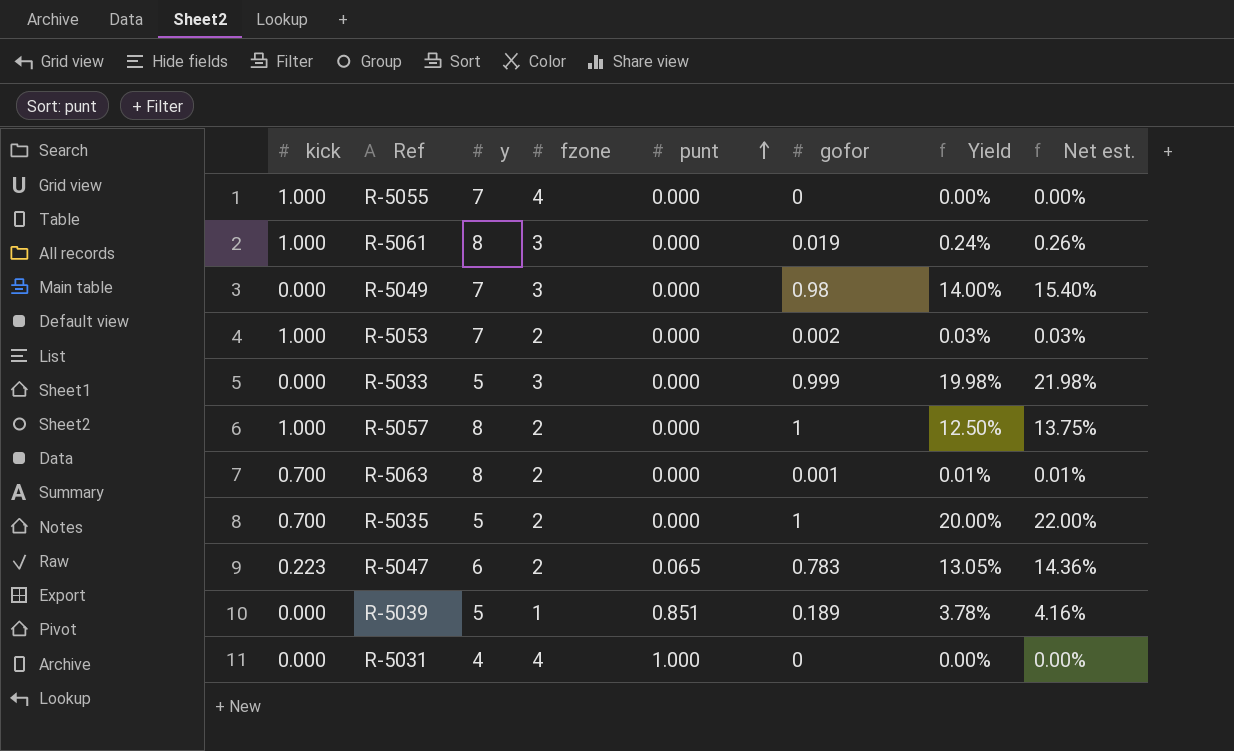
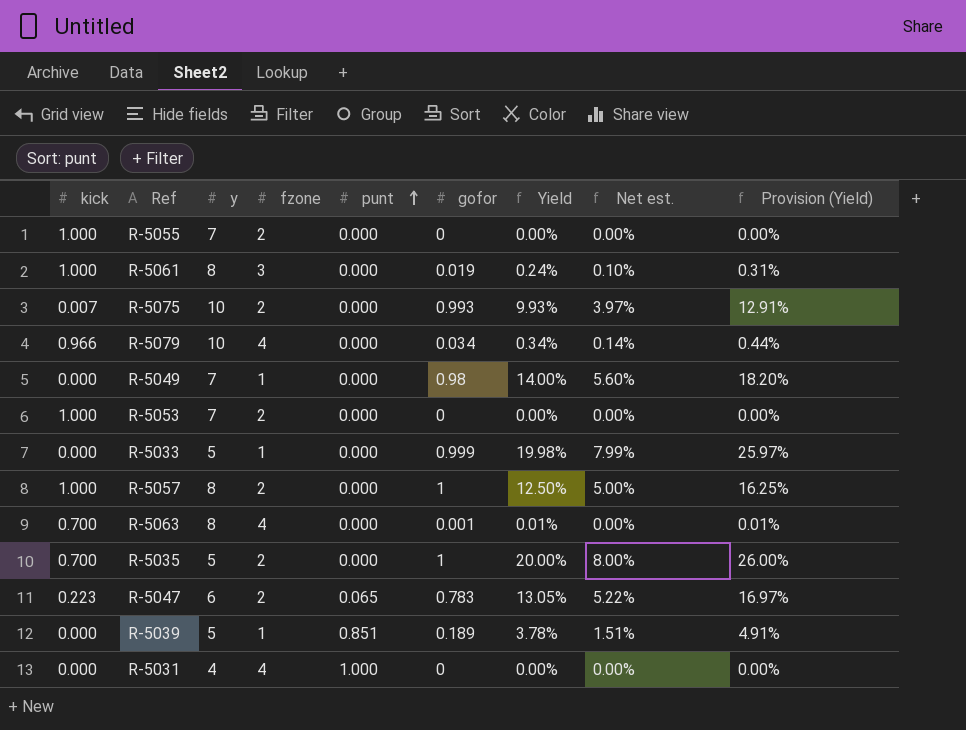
column Net est. | formula: [Yield] * 1.1 -> [Yield] * 0.4
column Provision (Yield) | formula: none -> [Yield] * 1.3
R-5055 | fzone: 4 -> 2
row R-5075: none -> 0.007 | 10 | 2 | 0.000 | 0.993 | 9.93% | 3.97% | 12.91%
row R-5079: none -> 0.966 | 10 | 4 | 0.000 | 0.034 | 0.34% | 0.14% | 0.44%
R-5049 | fzone: 3 -> 1
R-5053 | gofor: 0.002 -> 0
R-5053 | Yield: 0.03% -> 0.00%
R-5033 | fzone: 3 -> 1
R-5063 | fzone: 2 -> 4

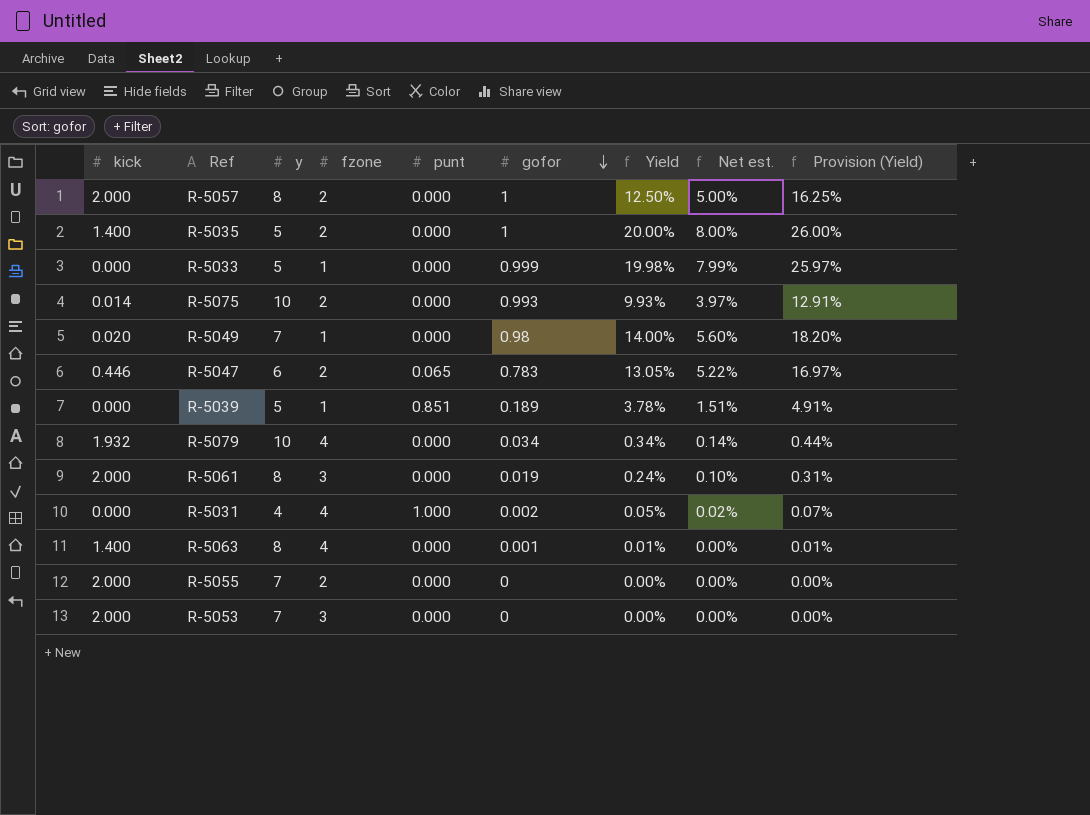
row order: punt ascending -> gofor descending
R-5057 | kick: 1.000 -> 2.000
R-5035 | kick: 0.700 -> 1.400
R-5075 | kick: 0.007 -> 0.014
R-5049 | kick: 0.000 -> 0.020
R-5047 | kick: 0.223 -> 0.446
R-5079 | kick: 0.966 -> 1.932
R-5061 | kick: 1.000 -> 2.000
R-5031 | gofor: 0 -> 0.002
R-5031 | Yield: 0.00% -> 0.05%
R-5031 | Net est.: 0.00% -> 0.02%
R-5031 | Provision (Yield): 0.00% -> 0.07%
R-5063 | kick: 0.700 -> 1.400
R-5055 | kick: 1.000 -> 2.000
R-5053 | kick: 1.000 -> 2.000
R-5053 | fzone: 2 -> 3

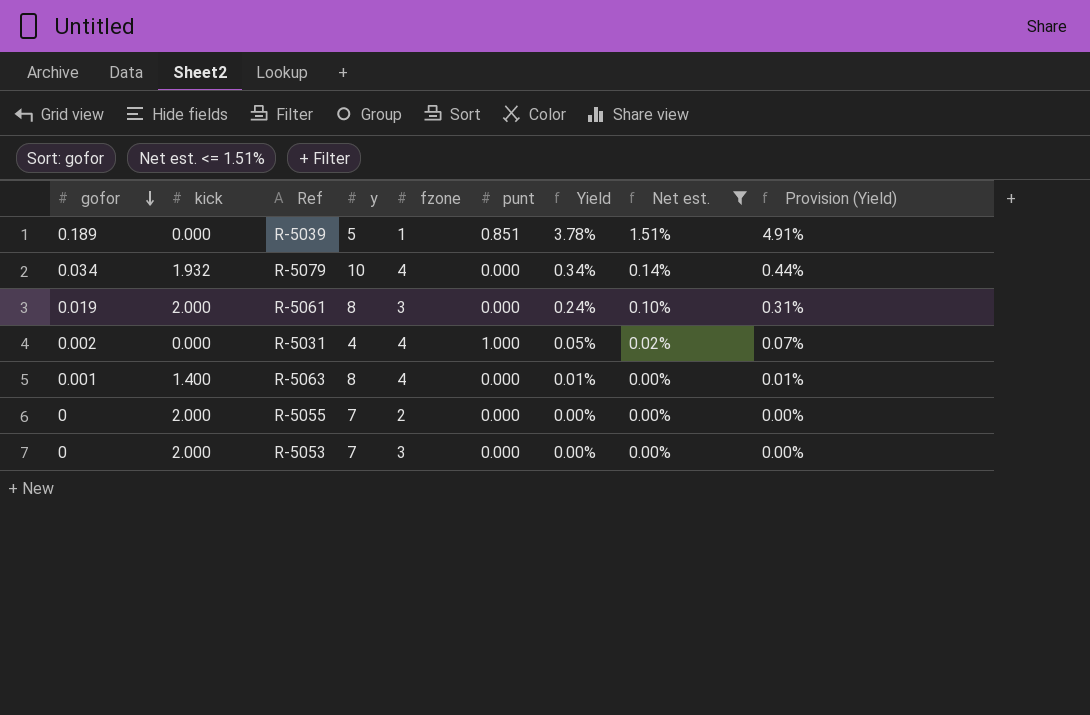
filter: none -> Net est. <= 1.51%
column gofor | position: 6 -> 1

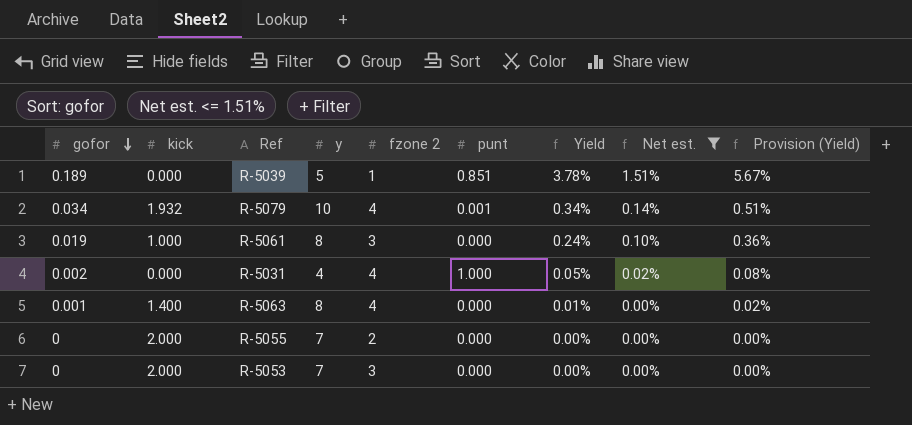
column name: fzone -> fzone 2
column Provision (Yield) | formula: [Yield] * 1.3 -> [Yield] * 1.5
R-5079 | punt: 0.000 -> 0.001
R-5061 | kick: 2.000 -> 1.000

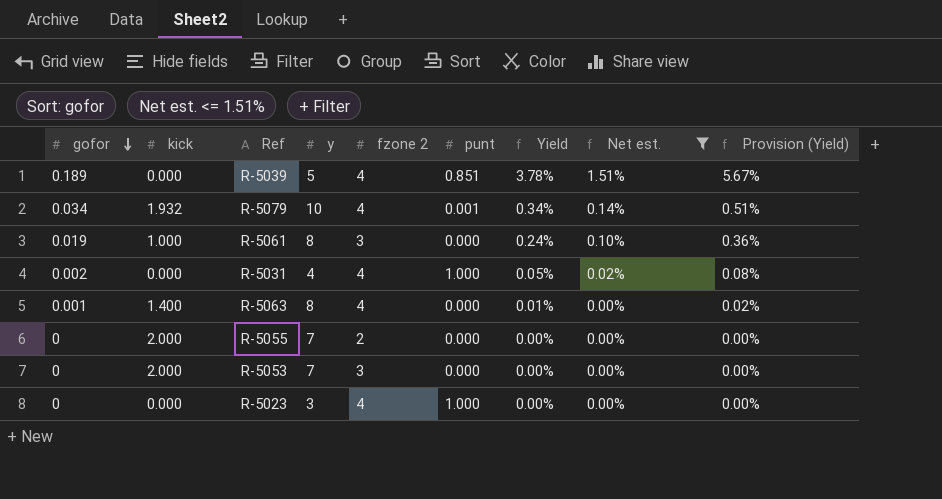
R-5039 | fzone 2: 1 -> 4
row R-5023: none -> 0 | 0.000 | 3 | 4 | 1.000 | 0.00% | 0.00% | 0.00%

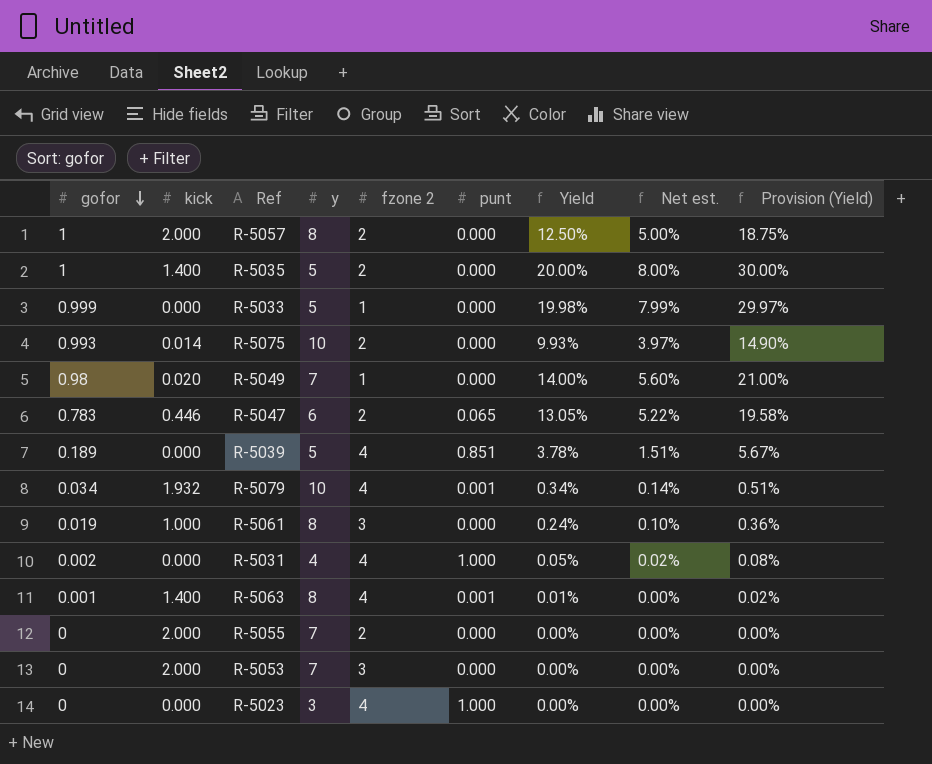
filter: Net est. <= 1.51% -> none
R-5063 | punt: 0.000 -> 0.001

